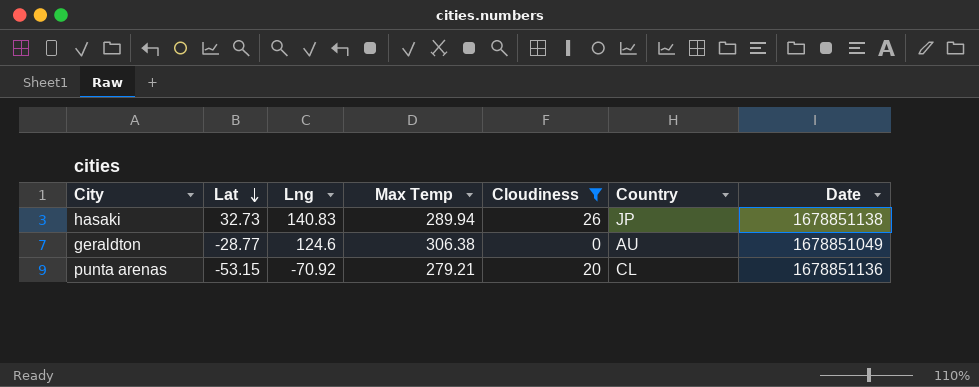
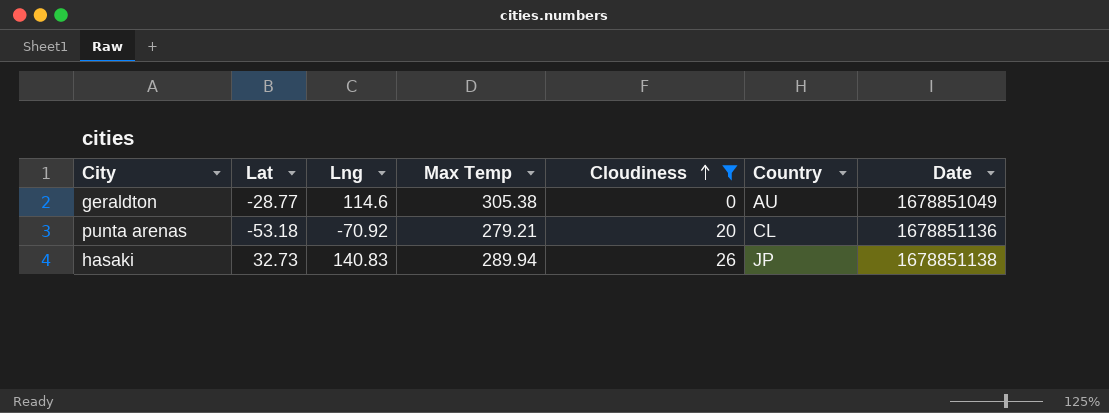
row order: Lat descending -> Cloudiness ascending
geraldton | Lng: 124.6 -> 114.6
geraldton | Max Temp: 306.38 -> 305.38
punta arenas | Lat: -53.15 -> -53.18

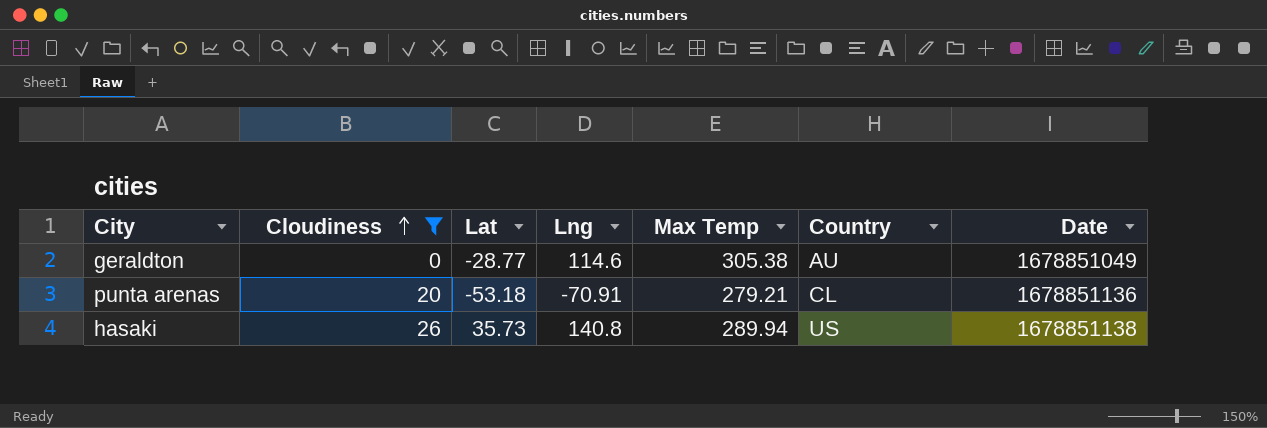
column Cloudiness | position: 5 -> 2
punta arenas | Lng: -70.92 -> -70.91
hasaki | Lat: 32.73 -> 35.73
hasaki | Lng: 140.83 -> 140.8
hasaki | Country: JP -> US

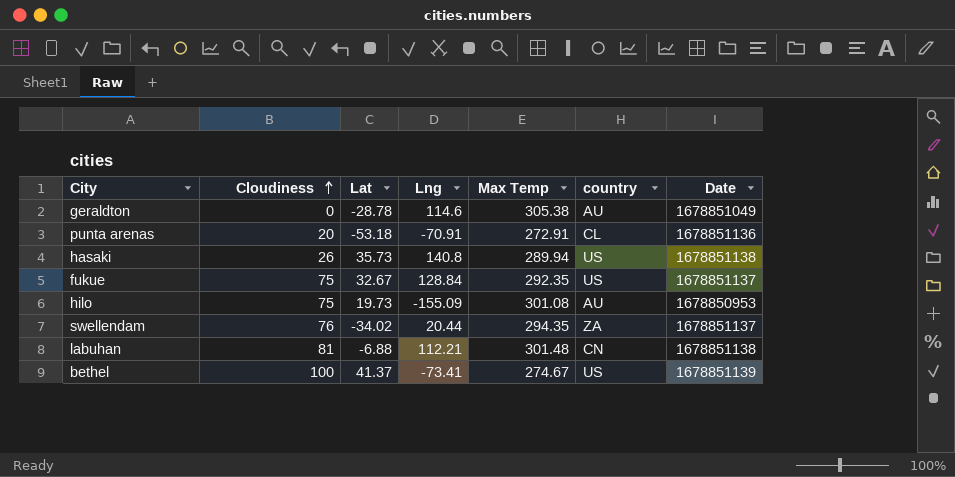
filter: Cloudiness <= 26 -> none
column name: Country -> country
geraldton | Lat: -28.77 -> -28.78
punta arenas | Max Temp: 279.21 -> 272.91

